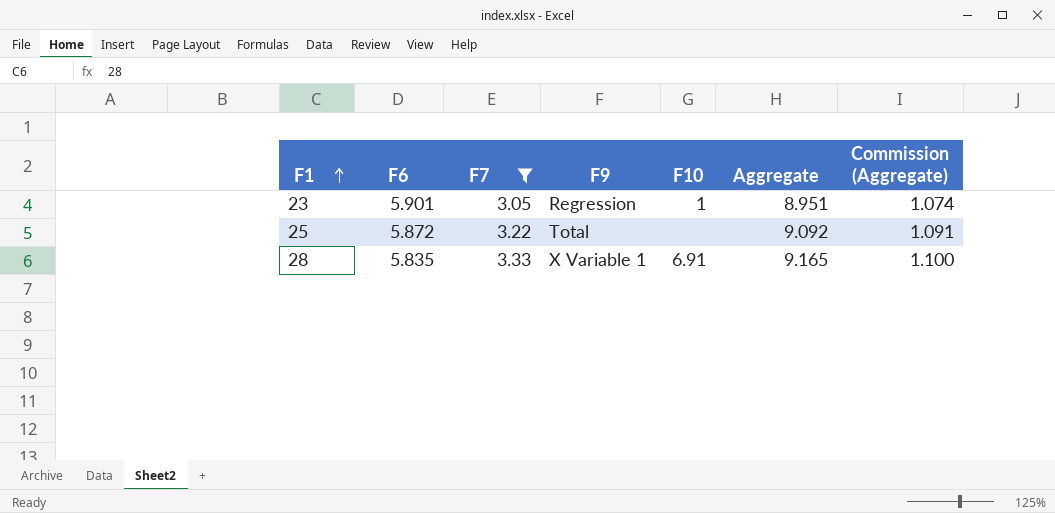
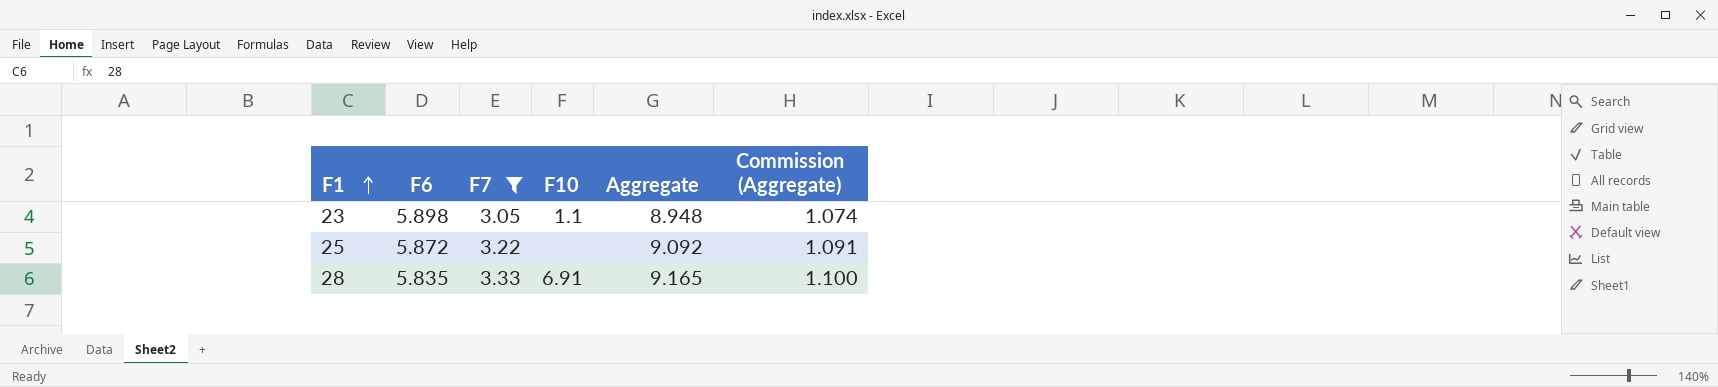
column F9 | position: 4 -> none
23 | F6: 5.901 -> 5.898
23 | F10: 1 -> 1.1
23 | Aggregate: 8.951 -> 8.948

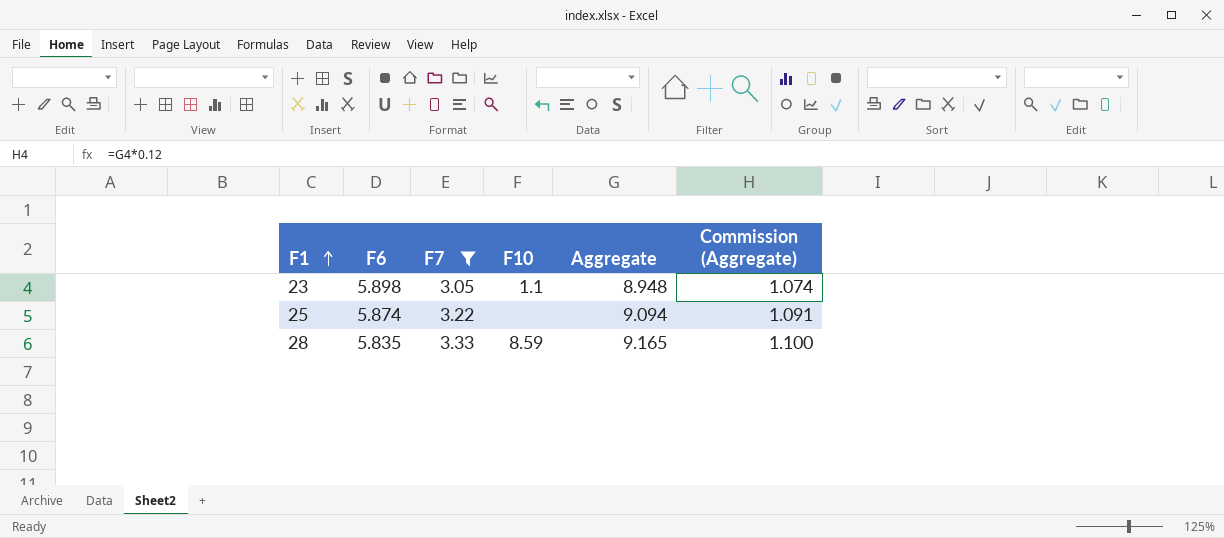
25 | F6: 5.872 -> 5.874
25 | Aggregate: 9.092 -> 9.094
28 | F10: 6.91 -> 8.59

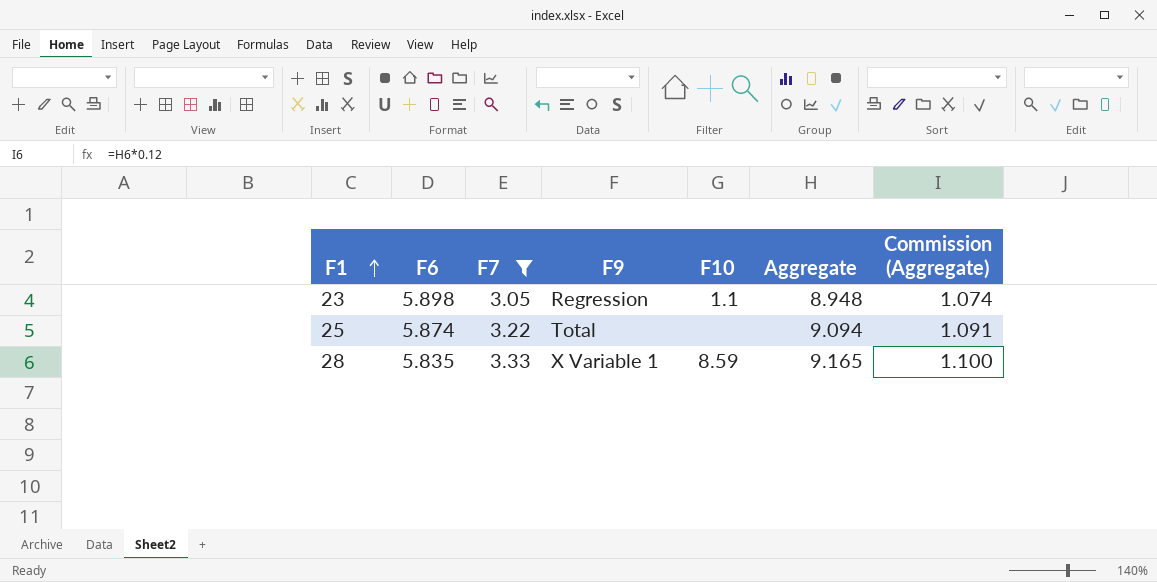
column F9 | position: none -> 4

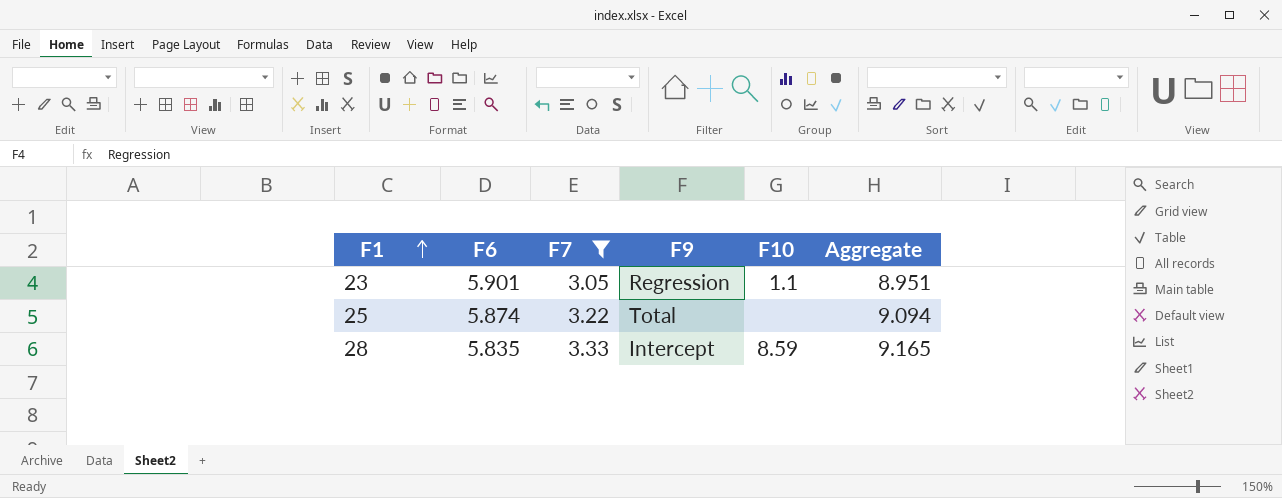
column Commission (Aggregate) | formula: [Aggregate] * 0.12 -> none
23 | F6: 5.898 -> 5.901
23 | Aggregate: 8.948 -> 8.951
28 | F9: X Variable 1 -> Intercept

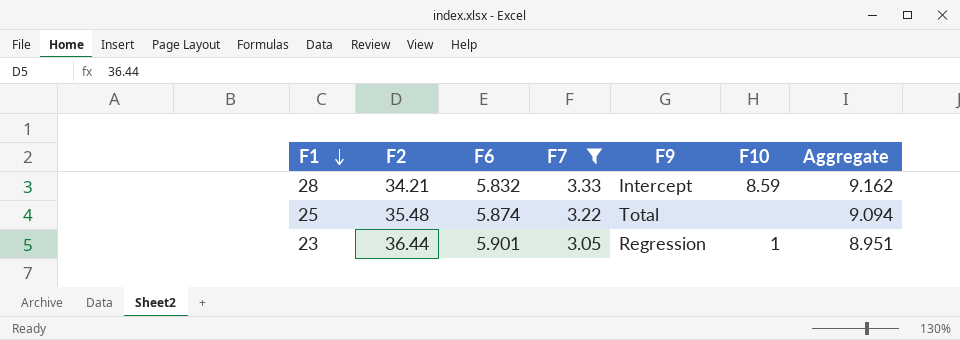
row order: F1 ascending -> F1 descending
column F2 | position: none -> 2
28 | F6: 5.835 -> 5.832
28 | Aggregate: 9.165 -> 9.162
23 | F10: 1.1 -> 1

